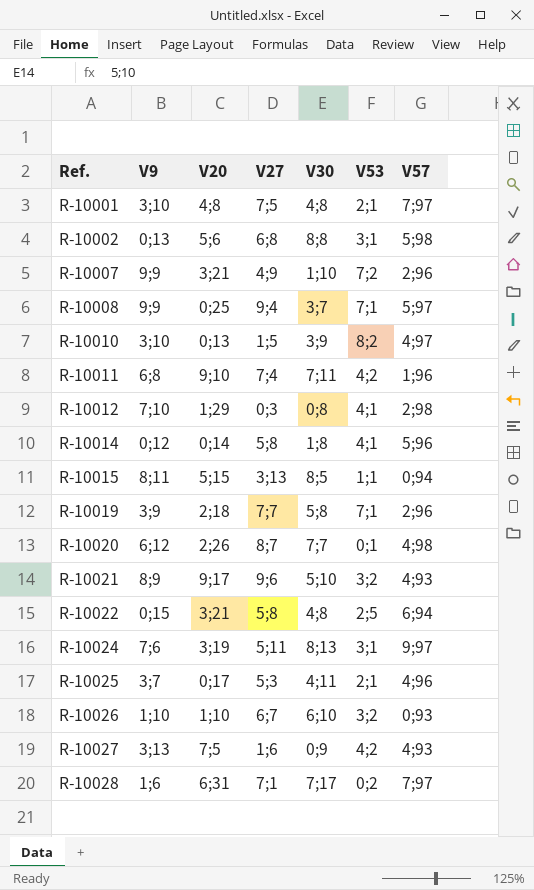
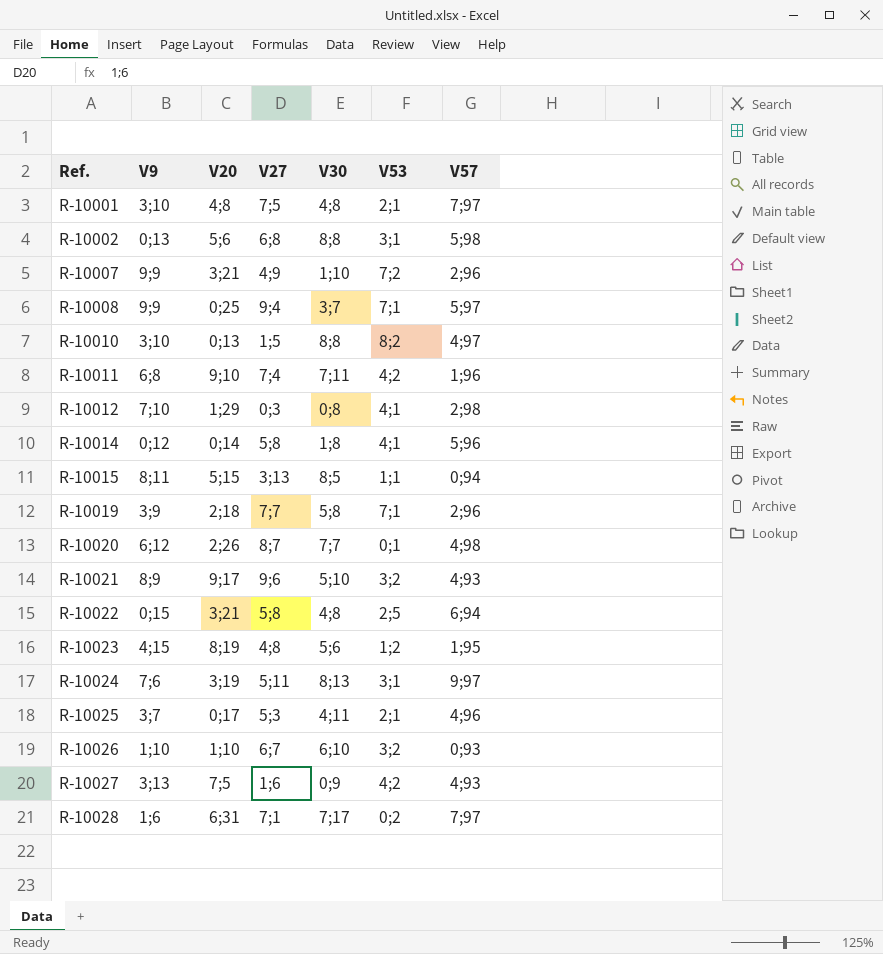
R-10010 | V30: 3;9 -> 8;8
row R-10023: none -> 4;15 | 8;19 | 4;8 | 5;6 | 1;2 | 1;95

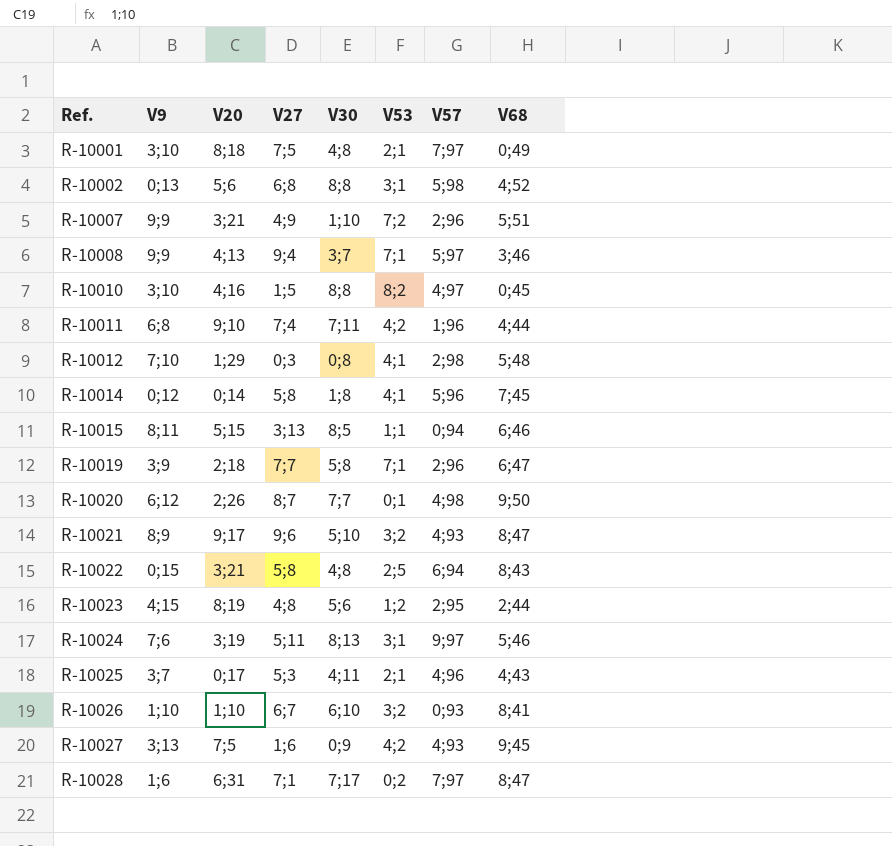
column V68 | position: none -> 8
R-10001 | V20: 4;8 -> 8;18
R-10008 | V20: 0;25 -> 4;13
R-10010 | V20: 0;13 -> 4;16
R-10023 | V57: 1;95 -> 2;95

